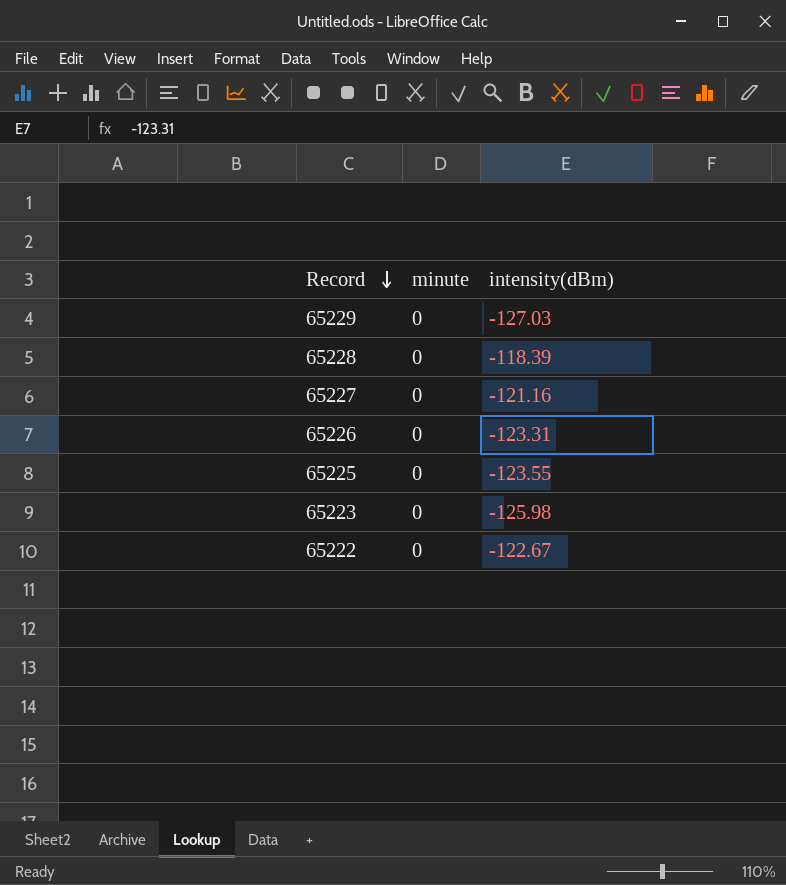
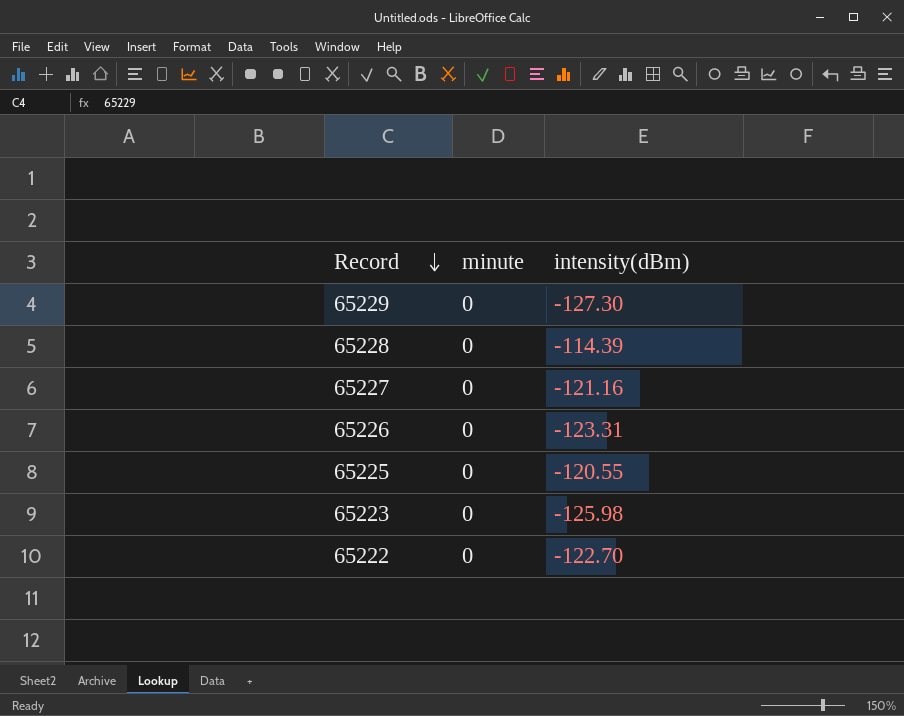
65229 | intensity(dBm): -127.03 -> -127.30
65228 | intensity(dBm): -118.39 -> -114.39
65225 | intensity(dBm): -123.55 -> -120.55
65222 | intensity(dBm): -122.67 -> -122.70

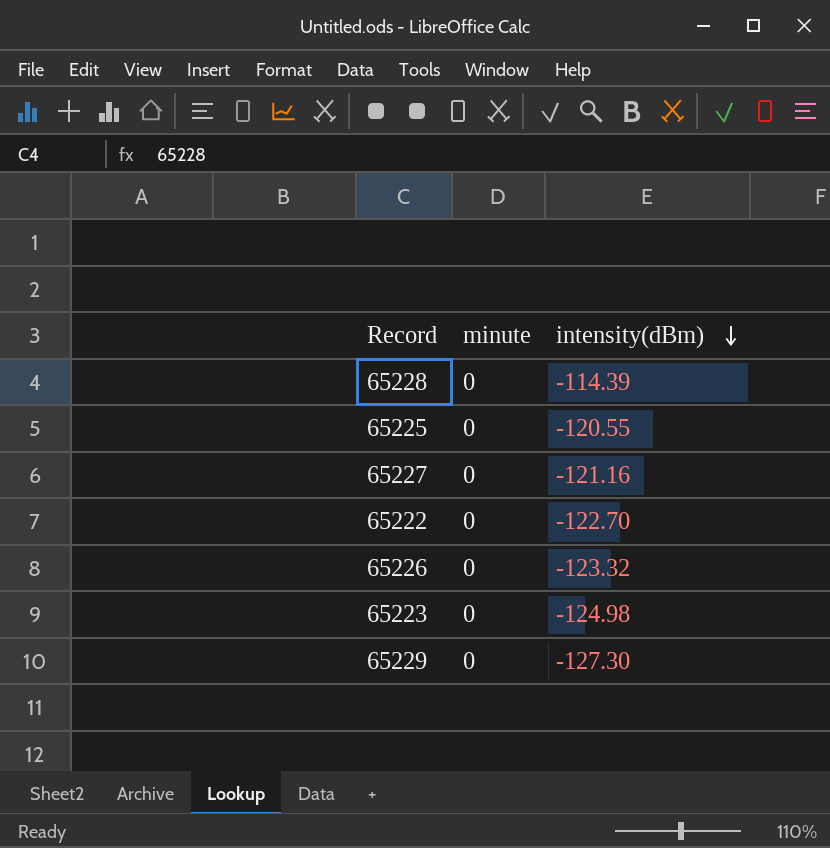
row order: Record descending -> intensity(dBm) descending
65226 | intensity(dBm): -123.31 -> -123.32
65223 | intensity(dBm): -125.98 -> -124.98

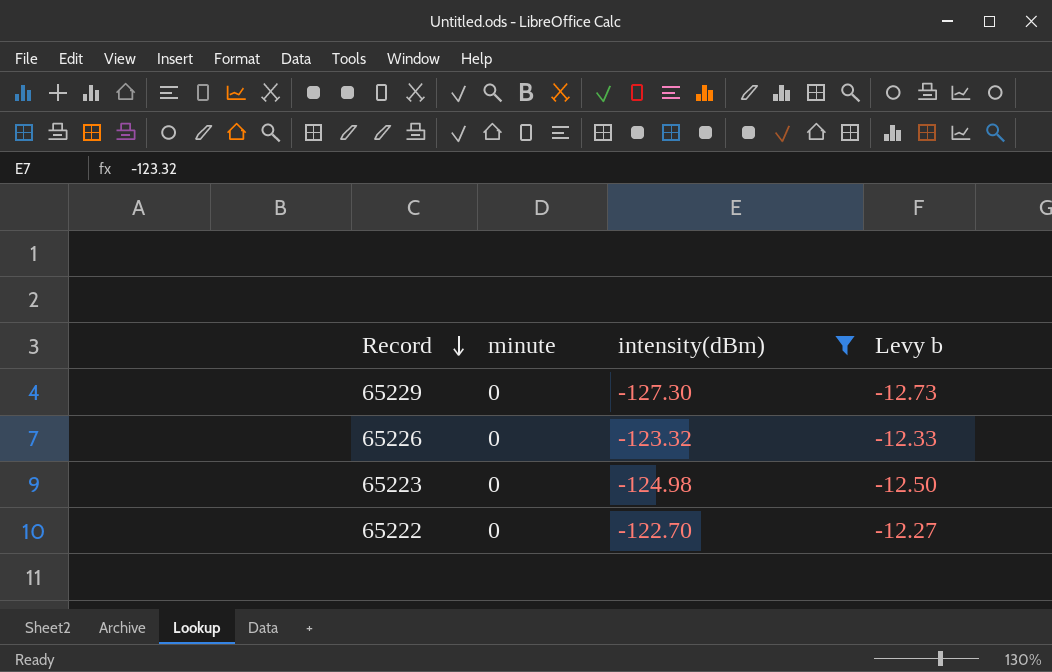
filter: none -> intensity(dBm) <= -122.70
row order: intensity(dBm) descending -> Record descending
column Levy b | formula: none -> [intensity(dBm)] * 0.1

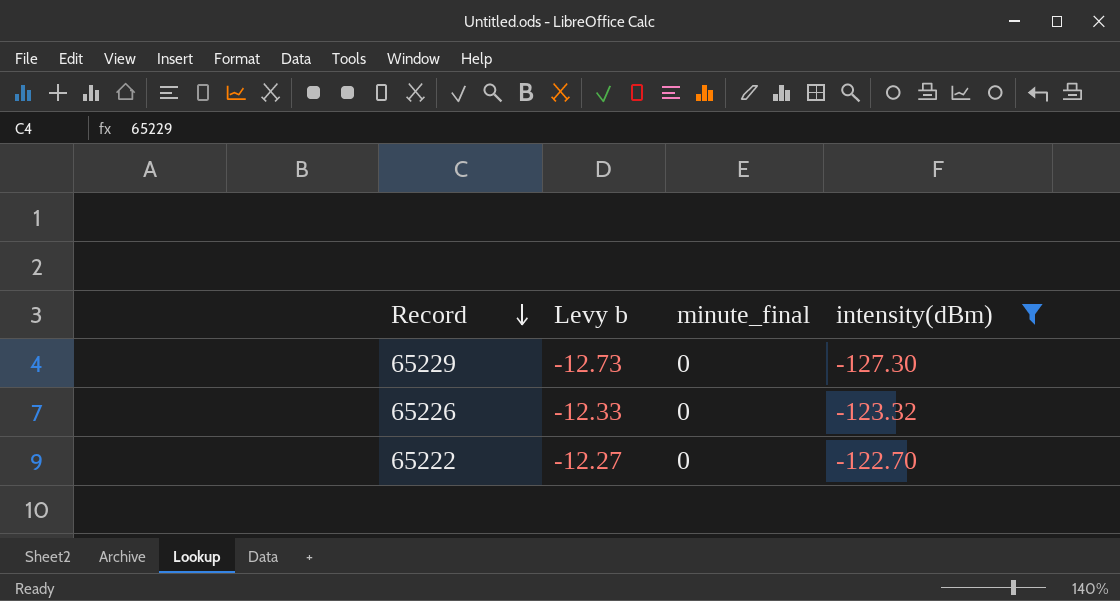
column Levy b | position: 4 -> 2
column name: minute -> minute_final
row 65223: 0 | -124.98 | -12.50 -> none

